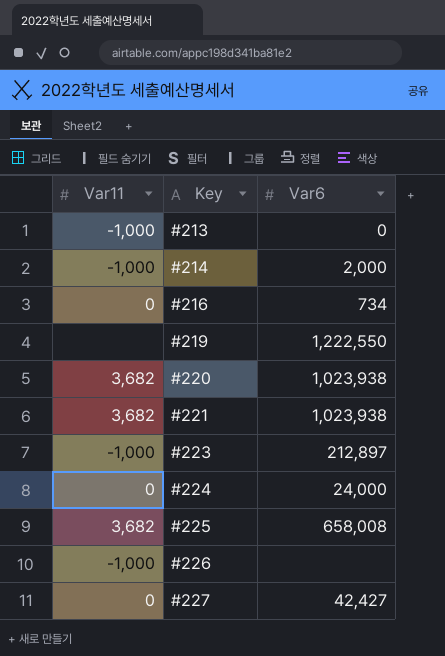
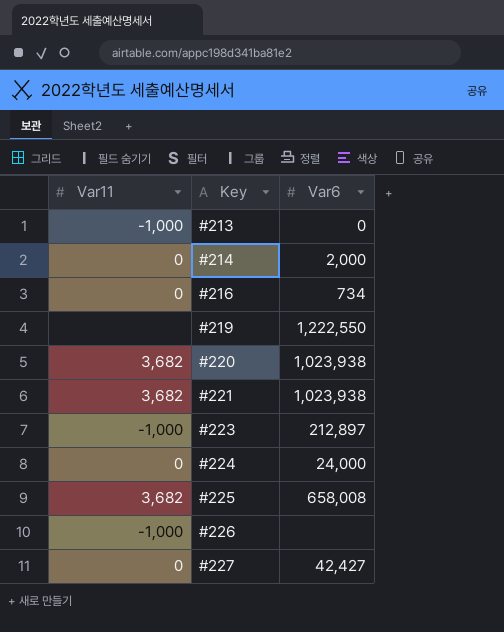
#214 | Var11: -1,000 -> 0

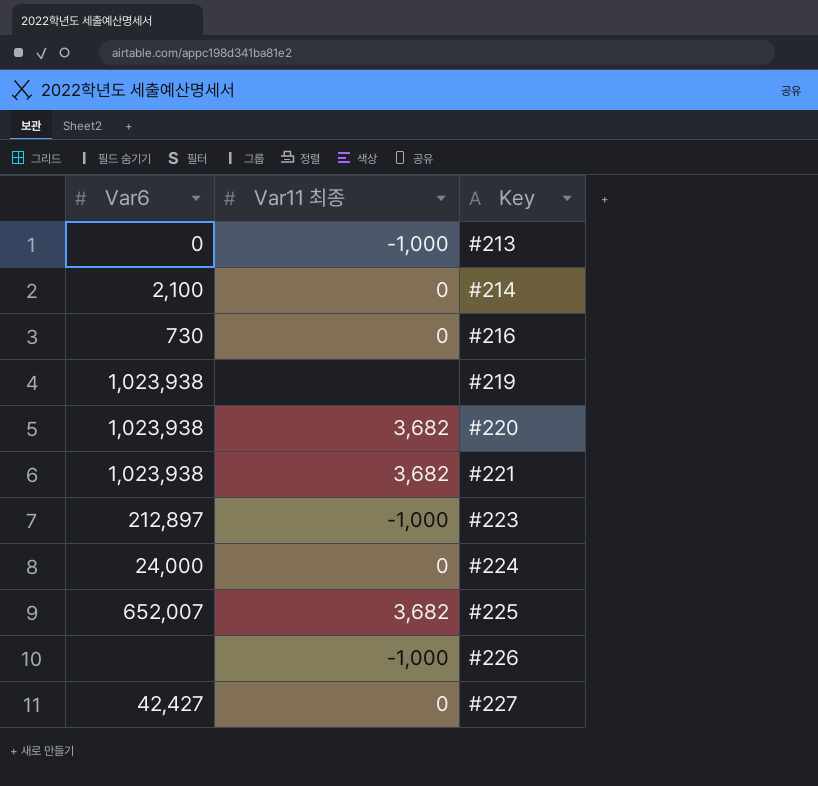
column Var6 | position: 3 -> 1
column name: Var11 -> Var11 최종
#214 | Var6: 2,000 -> 2,100
#216 | Var6: 734 -> 730
#219 | Var6: 1,222,550 -> 1,023,938
#225 | Var6: 658,008 -> 652,007

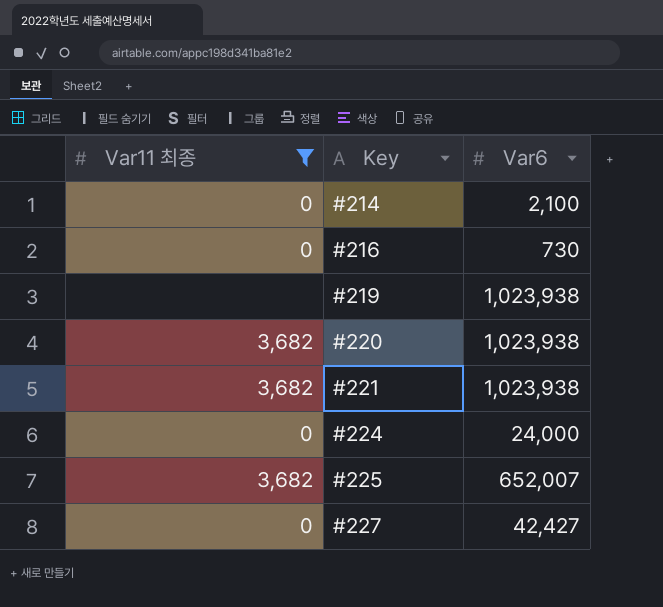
filter: none -> Var11 최종 != -1,000
column Var6 | position: 1 -> 3

